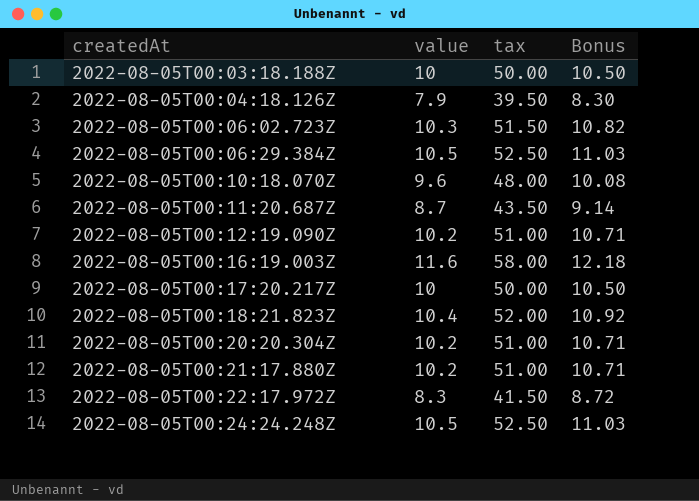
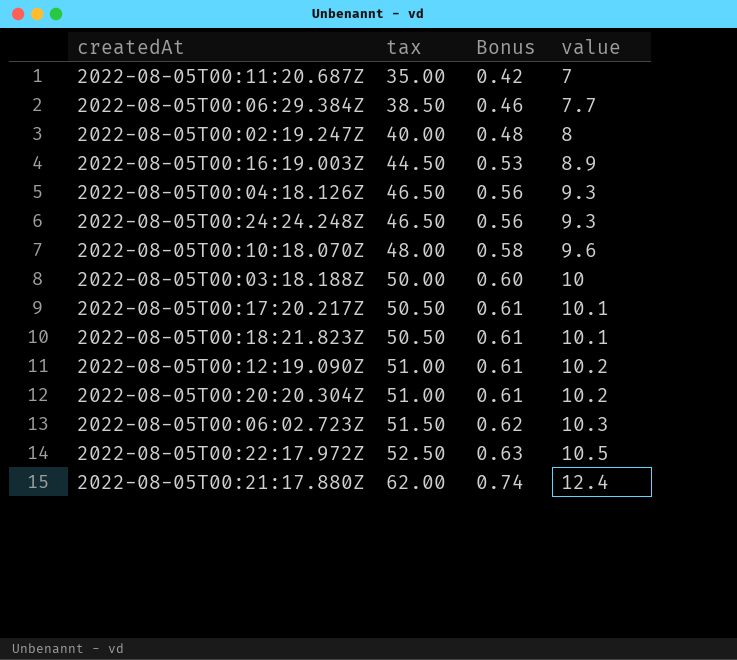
row order: createdAt ascending -> tax ascending
column Bonus | formula: [value] * 1.05 -> [value] * 0.06
column value | position: 2 -> 4
2022-08-05T00:11:20.687Z | tax: 43.50 -> 35.00
2022-08-05T00:11:20.687Z | value: 8.7 -> 7
2022-08-05T00:06:29.384Z | tax: 52.50 -> 38.50
2022-08-05T00:06:29.384Z | value: 10.5 -> 7.7
row 2022-08-05T00:02:19.247Z: none -> 40.00 | 0.48 | 8
2022-08-05T00:16:19.003Z | tax: 58.00 -> 44.50
2022-08-05T00:16:19.003Z | value: 11.6 -> 8.9
2022-08-05T00:04:18.126Z | tax: 39.50 -> 46.50
2022-08-05T00:04:18.126Z | value: 7.9 -> 9.3
2022-08-05T00:24:24.248Z | tax: 52.50 -> 46.50
2022-08-05T00:24:24.248Z | value: 10.5 -> 9.3
2022-08-05T00:17:20.217Z | tax: 50.00 -> 50.50
2022-08-05T00:17:20.217Z | value: 10 -> 10.1
2022-08-05T00:18:21.823Z | tax: 52.00 -> 50.50
2022-08-05T00:18:21.823Z | value: 10.4 -> 10.1
2022-08-05T00:22:17.972Z | tax: 41.50 -> 52.50
2022-08-05T00:22:17.972Z | value: 8.3 -> 10.5
2022-08-05T00:21:17.880Z | tax: 51.00 -> 62.00
2022-08-05T00:21:17.880Z | value: 10.2 -> 12.4

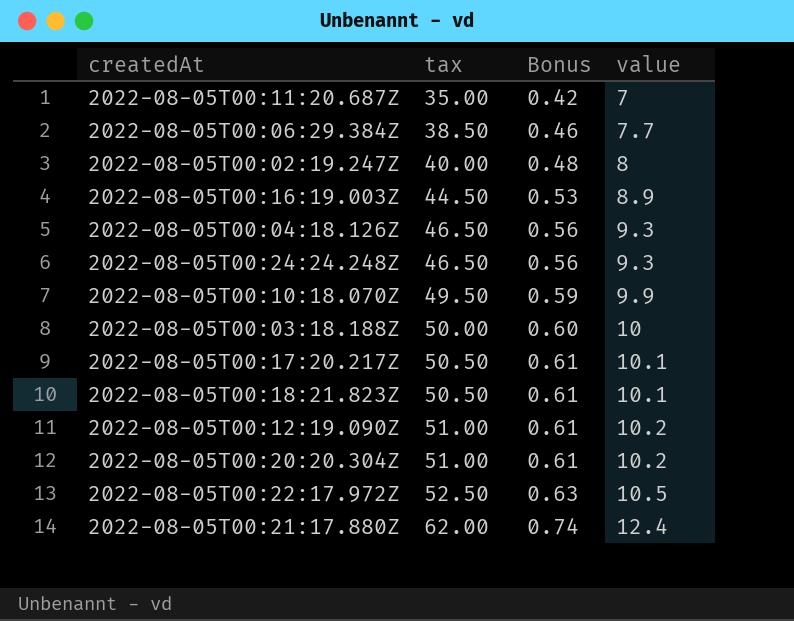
row 2022-08-05T00:06:02.723Z: 51.50 | 0.62 | 10.3 -> none
2022-08-05T00:10:18.070Z | tax: 48.00 -> 49.50
2022-08-05T00:10:18.070Z | Bonus: 0.58 -> 0.59
2022-08-05T00:10:18.070Z | value: 9.6 -> 9.9

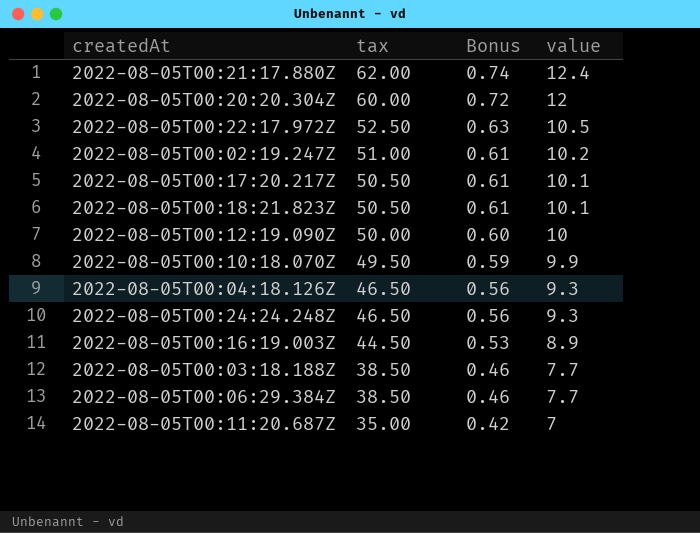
row order: tax ascending -> tax descending
2022-08-05T00:20:20.304Z | tax: 51.00 -> 60.00
2022-08-05T00:20:20.304Z | Bonus: 0.61 -> 0.72
2022-08-05T00:20:20.304Z | value: 10.2 -> 12
2022-08-05T00:02:19.247Z | tax: 40.00 -> 51.00
2022-08-05T00:02:19.247Z | Bonus: 0.48 -> 0.61
2022-08-05T00:02:19.247Z | value: 8 -> 10.2
2022-08-05T00:12:19.090Z | tax: 51.00 -> 50.00
2022-08-05T00:12:19.090Z | Bonus: 0.61 -> 0.60
2022-08-05T00:12:19.090Z | value: 10.2 -> 10
2022-08-05T00:03:18.188Z | tax: 50.00 -> 38.50
2022-08-05T00:03:18.188Z | Bonus: 0.60 -> 0.46
2022-08-05T00:03:18.188Z | value: 10 -> 7.7

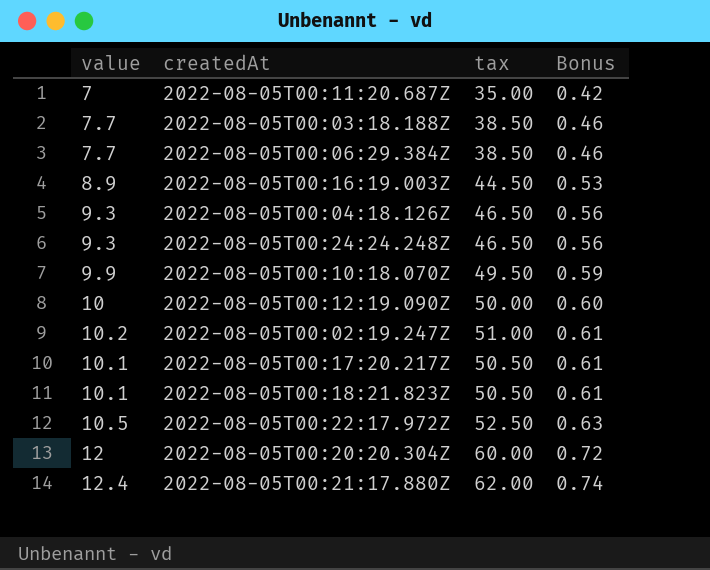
row order: tax descending -> Bonus ascending
column value | position: 4 -> 1

